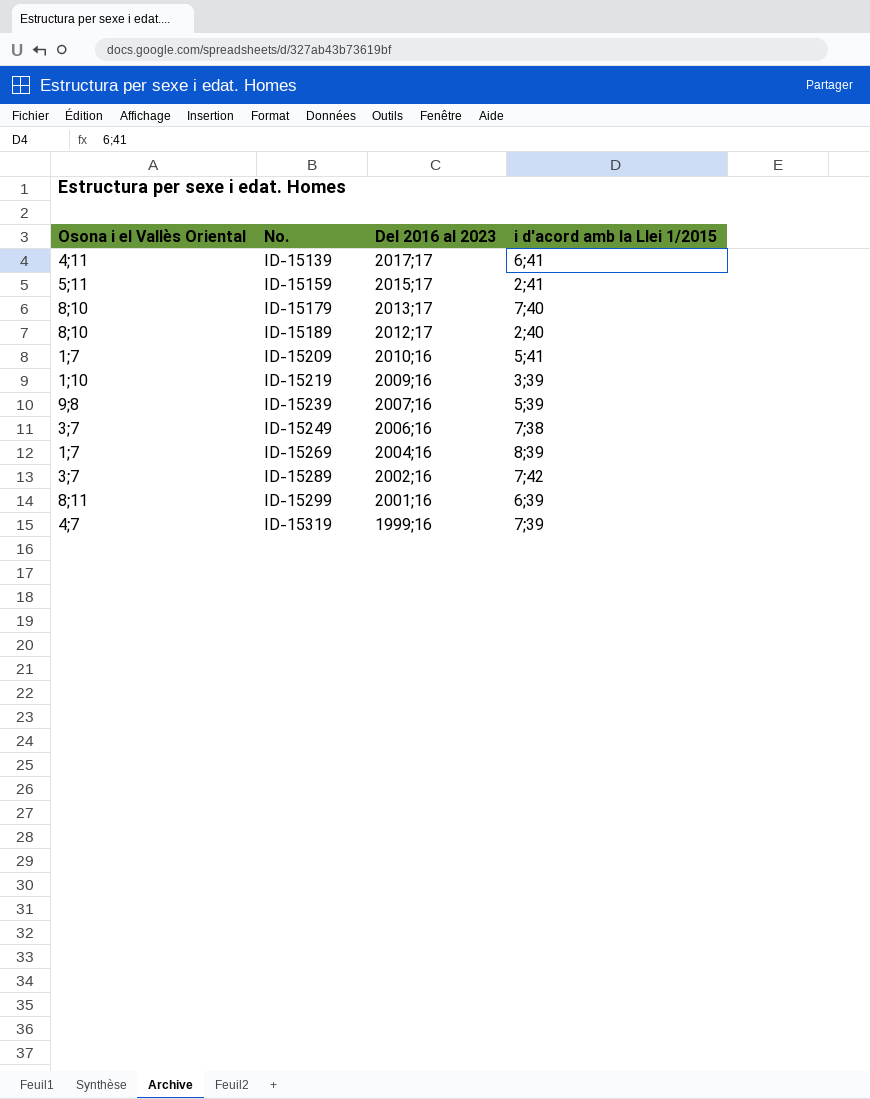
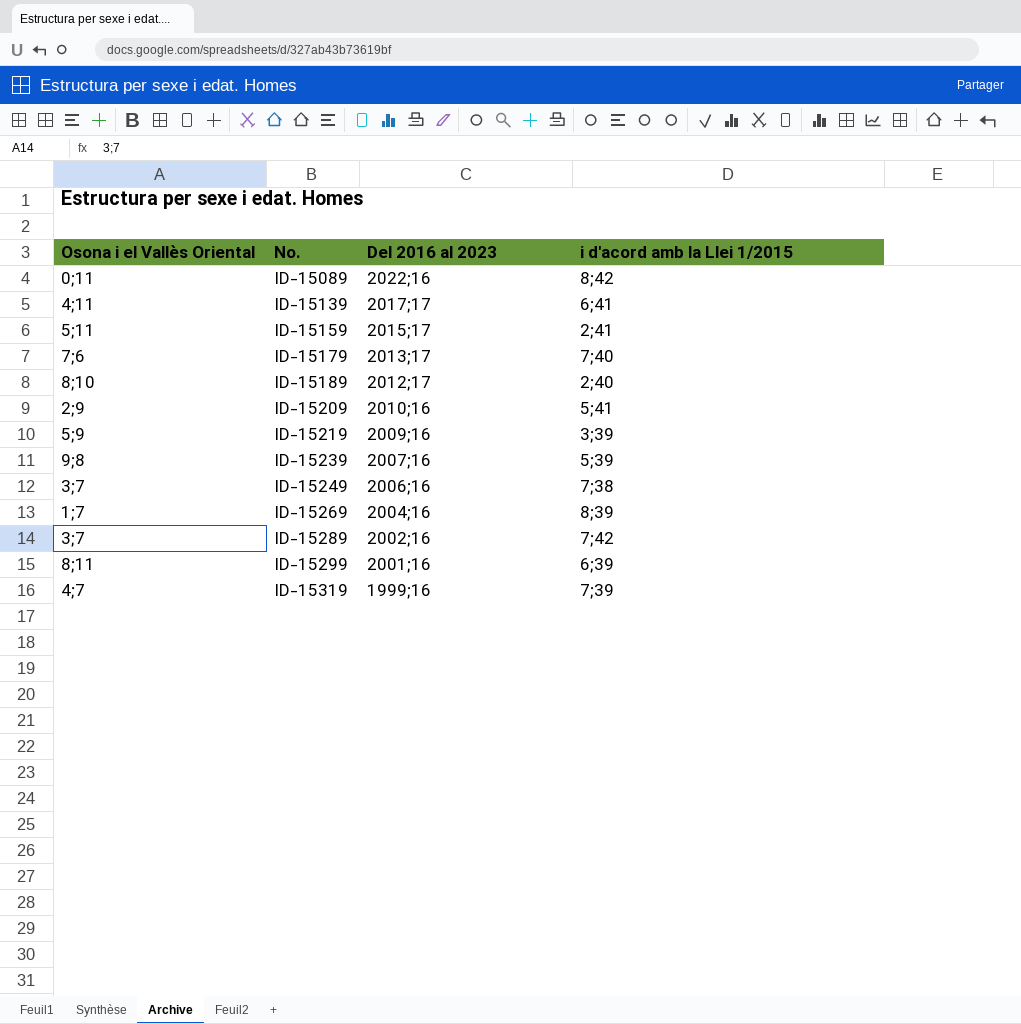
row ID-15089: none -> 0;11 | 2022;16 | 8;42
ID-15179 | Osona i el Vallès Oriental: 8;10 -> 7;6
ID-15209 | Osona i el Vallès Oriental: 1;7 -> 2;9
ID-15219 | Osona i el Vallès Oriental: 1;10 -> 5;9

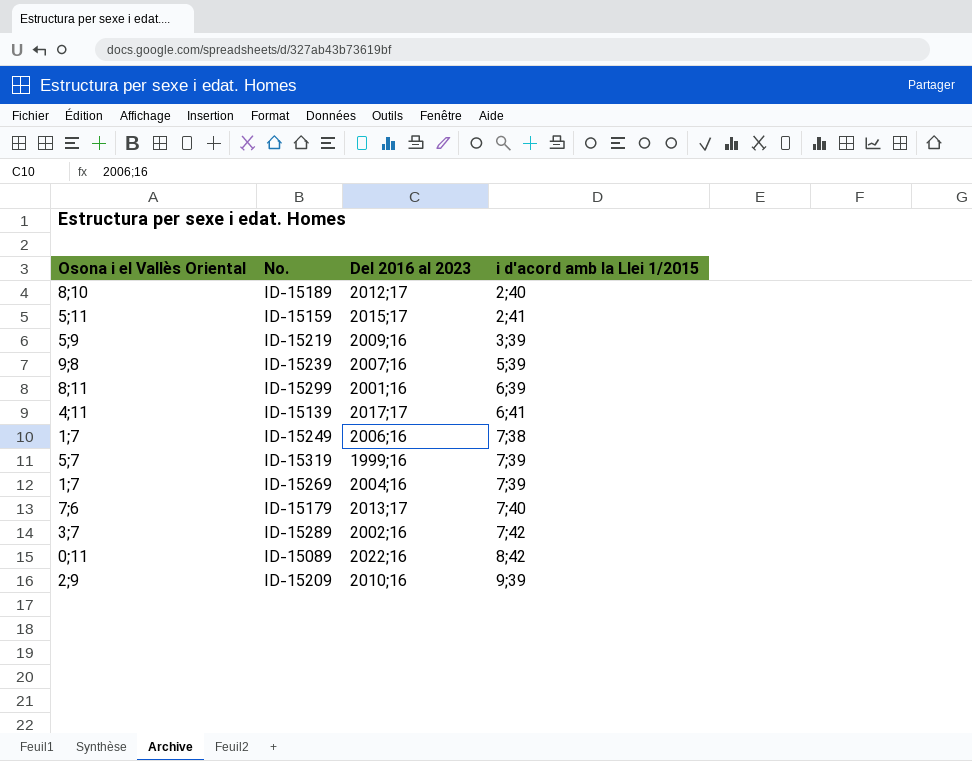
row order: No. ascending -> i d'acord amb la Llei 1/2015 ascending
ID-15249 | Osona i el Vallès Oriental: 3;7 -> 1;7
ID-15319 | Osona i el Vallès Oriental: 4;7 -> 5;7
ID-15269 | i d'acord amb la Llei 1/2015: 8;39 -> 7;39
ID-15209 | i d'acord amb la Llei 1/2015: 5;41 -> 9;39

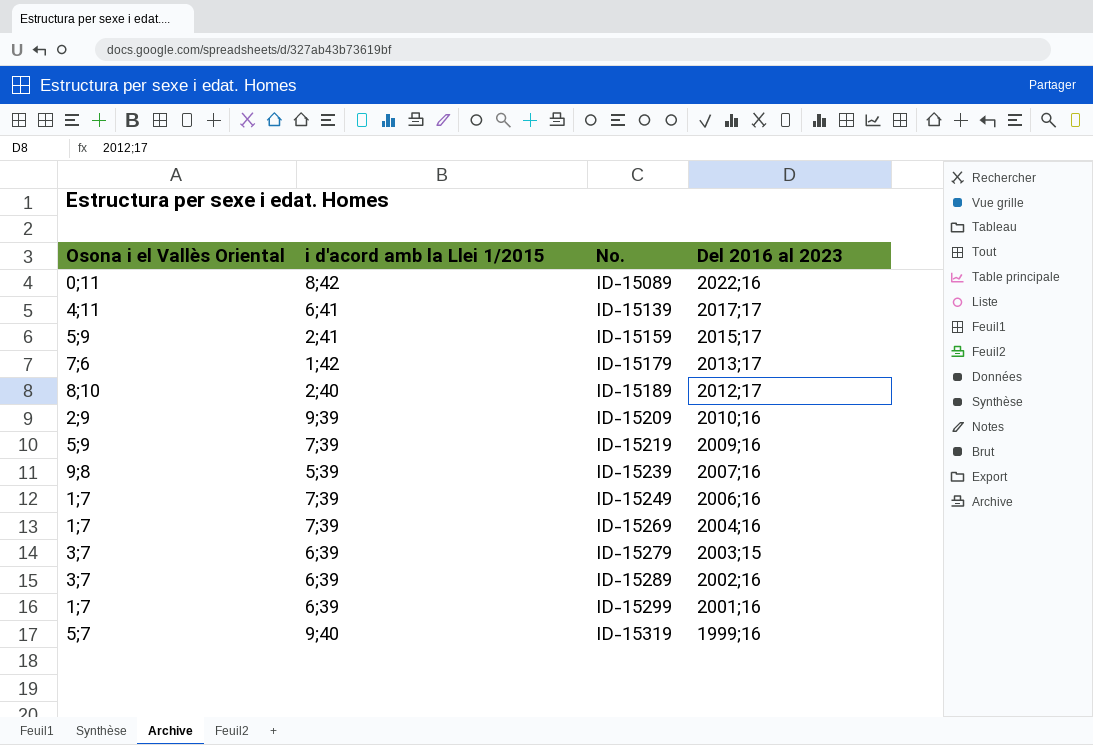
row order: i d'acord amb la Llei 1/2015 ascending -> No. ascending
column i d'acord amb la Llei 1/2015 | position: 4 -> 2
ID-15159 | Osona i el Vallès Oriental: 5;11 -> 5;9
ID-15179 | i d'acord amb la Llei 1/2015: 7;40 -> 1;42
ID-15219 | i d'acord amb la Llei 1/2015: 3;39 -> 7;39
ID-15249 | i d'acord amb la Llei 1/2015: 7;38 -> 7;39
row ID-15279: none -> 3;7 | 6;39 | 2003;15
ID-15289 | i d'acord amb la Llei 1/2015: 7;42 -> 6;39
ID-15299 | Osona i el Vallès Oriental: 8;11 -> 1;7
ID-15319 | i d'acord amb la Llei 1/2015: 7;39 -> 9;40

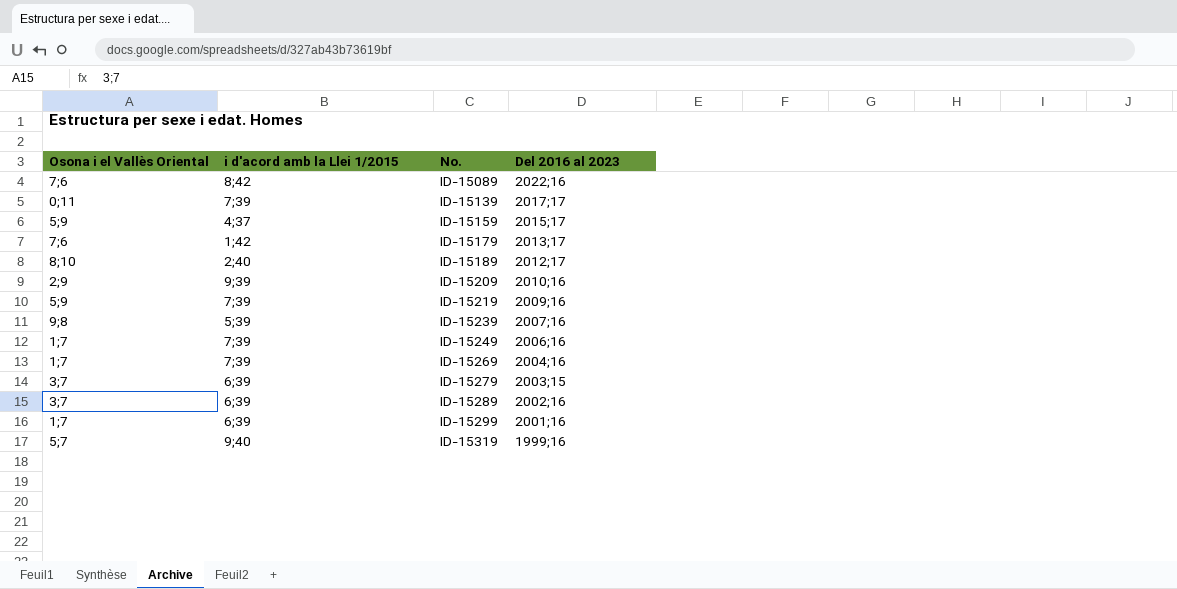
ID-15089 | Osona i el Vallès Oriental: 0;11 -> 7;6
ID-15139 | Osona i el Vallès Oriental: 4;11 -> 0;11
ID-15139 | i d'acord amb la Llei 1/2015: 6;41 -> 7;39
ID-15159 | i d'acord amb la Llei 1/2015: 2;41 -> 4;37

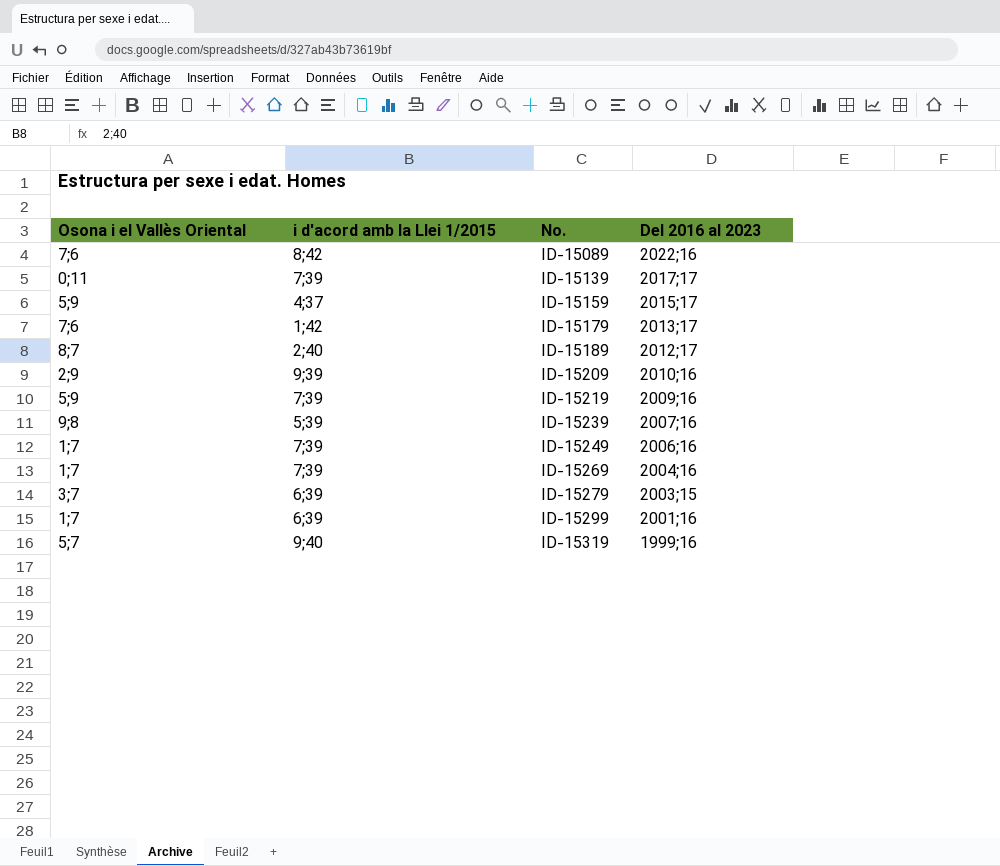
row ID-15289: 3;7 | 6;39 | 2002;16 -> none
ID-15189 | Osona i el Vallès Oriental: 8;10 -> 8;7

